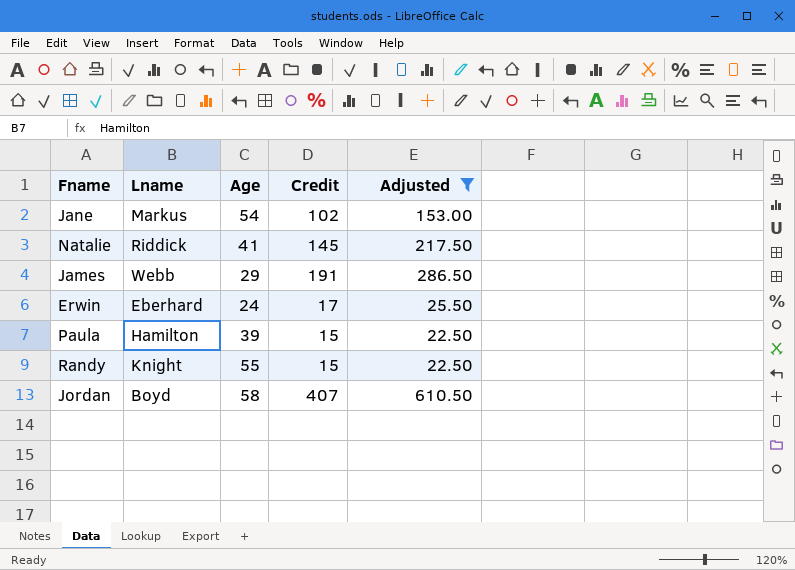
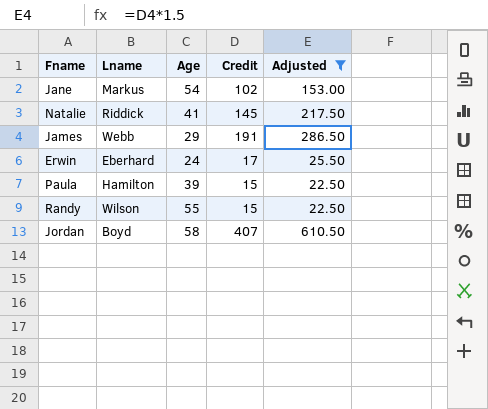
Randy | Lname: Knight -> Wilson

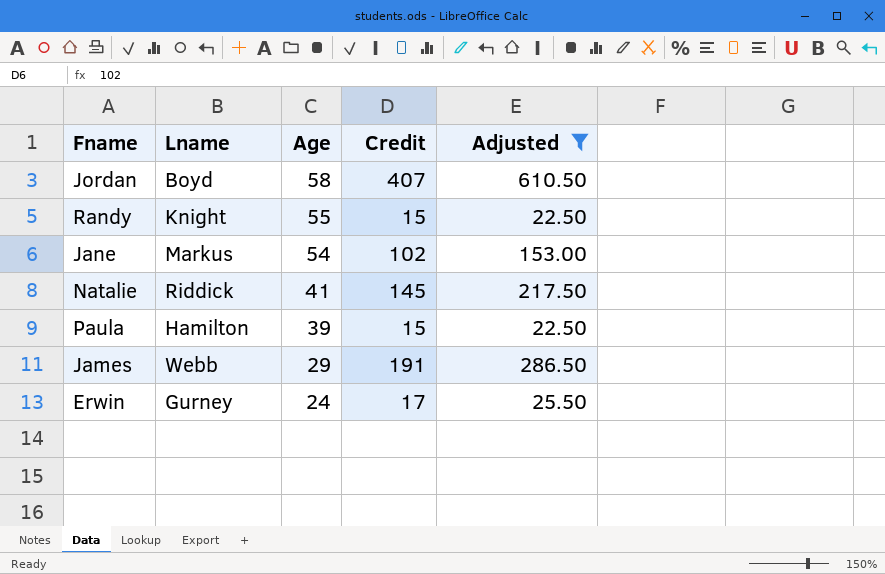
row order: none -> Age descending
Randy | Lname: Wilson -> Knight
Erwin | Lname: Eberhard -> Gurney

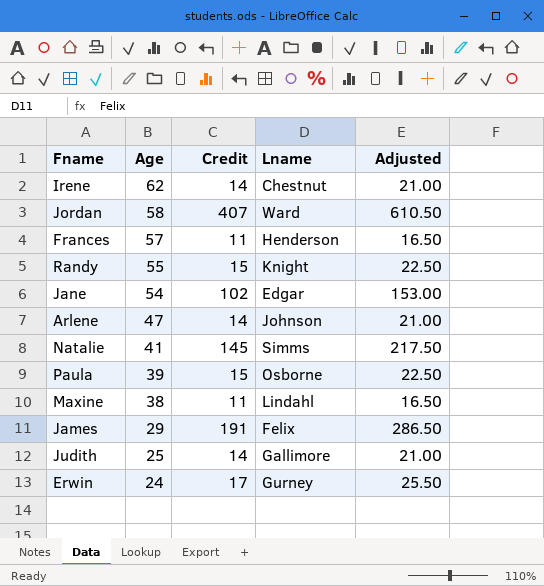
filter: Adjusted >= 22.50 -> none
column Lname | position: 2 -> 4
Jordan | Lname: Boyd -> Ward
Jane | Lname: Markus -> Edgar
Natalie | Lname: Riddick -> Simms
Paula | Lname: Hamilton -> Osborne
James | Lname: Webb -> Felix

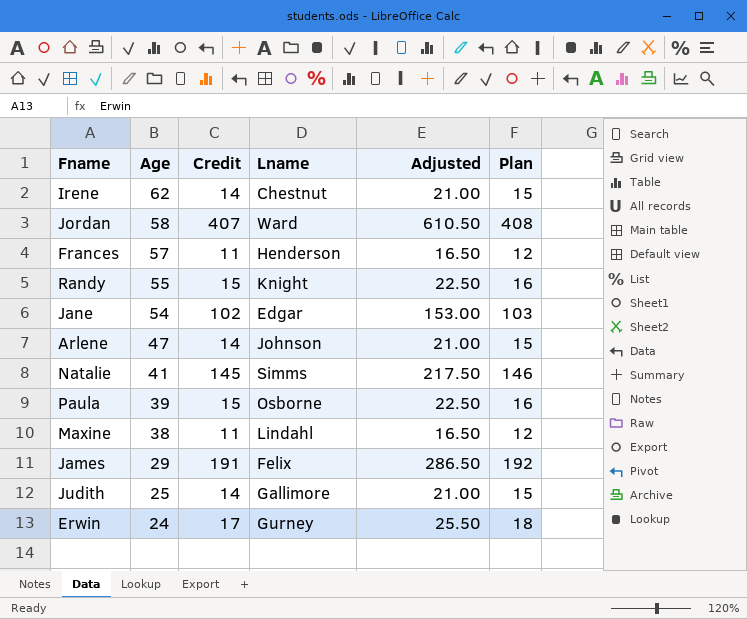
column Plan | formula: none -> [Credit] + 1

